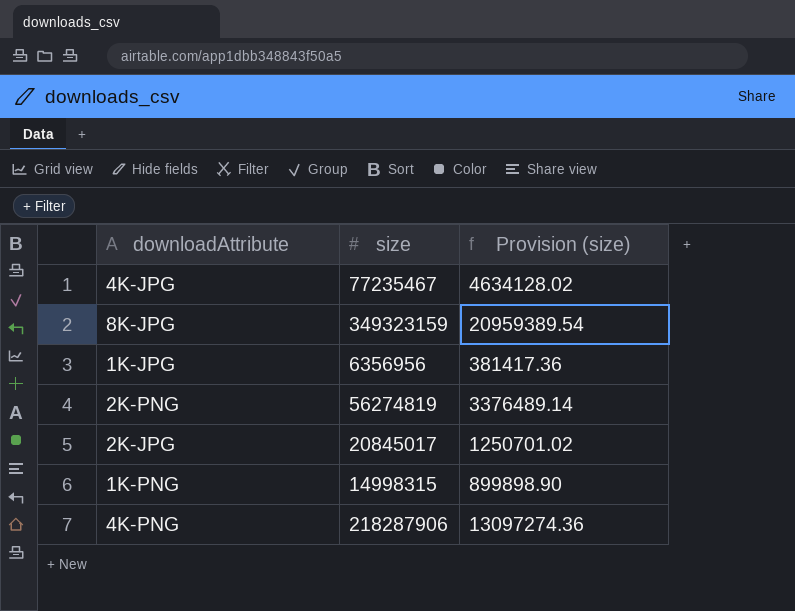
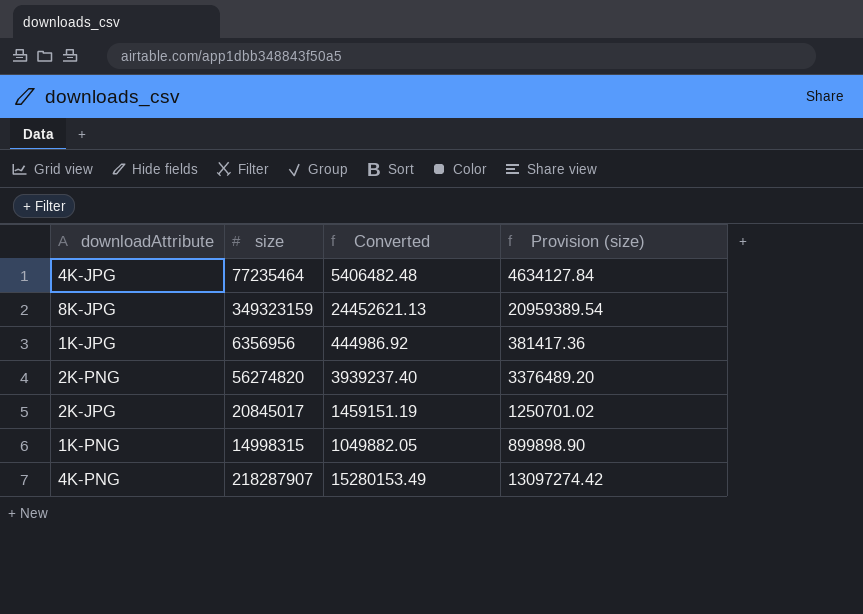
column Converted | formula: none -> [size] * 0.07
4K-JPG | size: 77235467 -> 77235464
4K-JPG | Provision (size): 4634128.02 -> 4634127.84
2K-PNG | size: 56274819 -> 56274820
2K-PNG | Provision (size): 3376489.14 -> 3376489.20
4K-PNG | size: 218287906 -> 218287907
4K-PNG | Provision (size): 13097274.36 -> 13097274.42

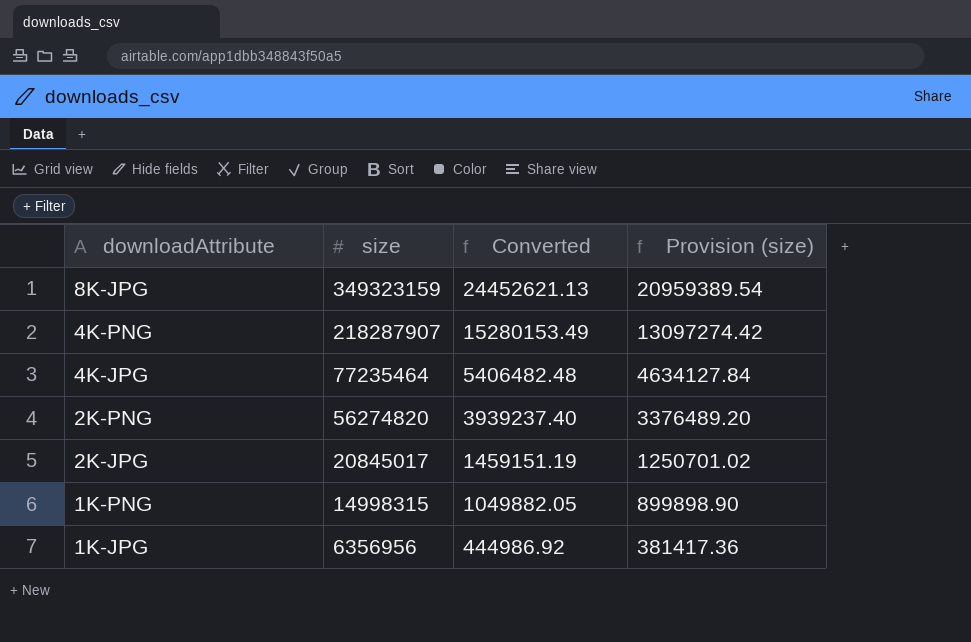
row order: none -> downloadAttribute descending

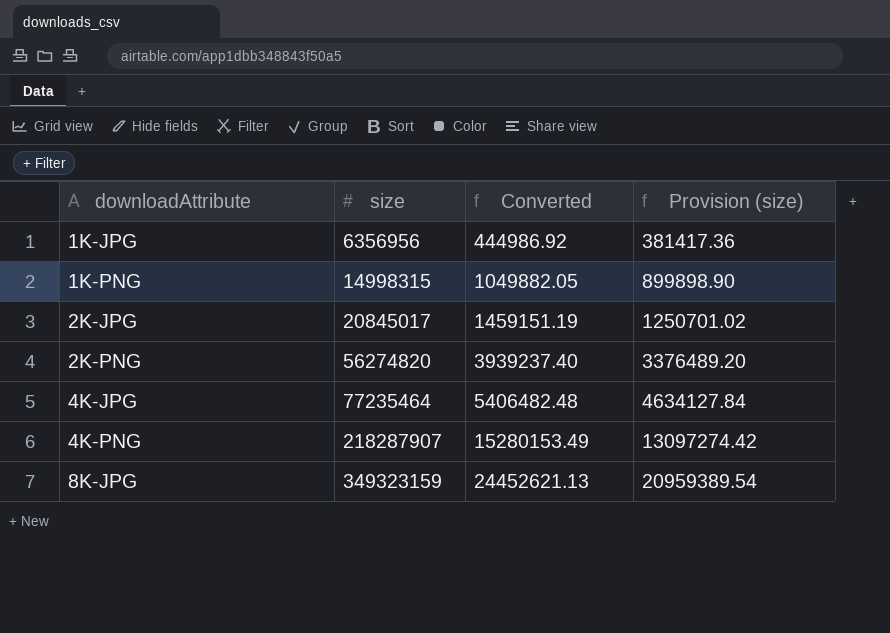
row order: downloadAttribute descending -> downloadAttribute ascending

